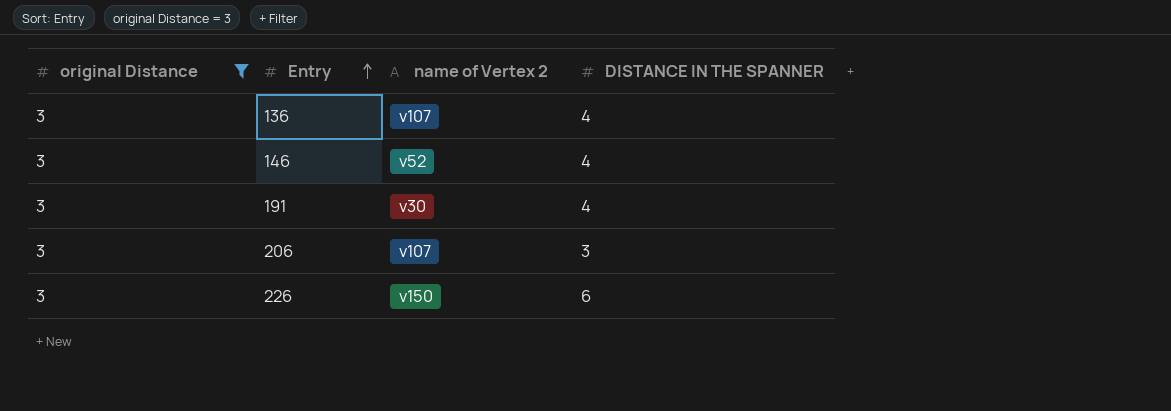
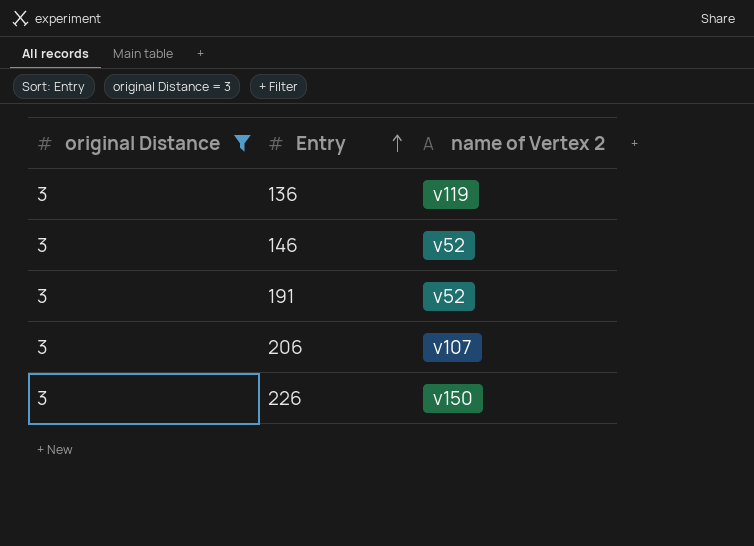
column DISTANCE IN THE SPANNER | position: 4 -> none
136 | name of Vertex 2: v107 -> v119
191 | name of Vertex 2: v30 -> v52

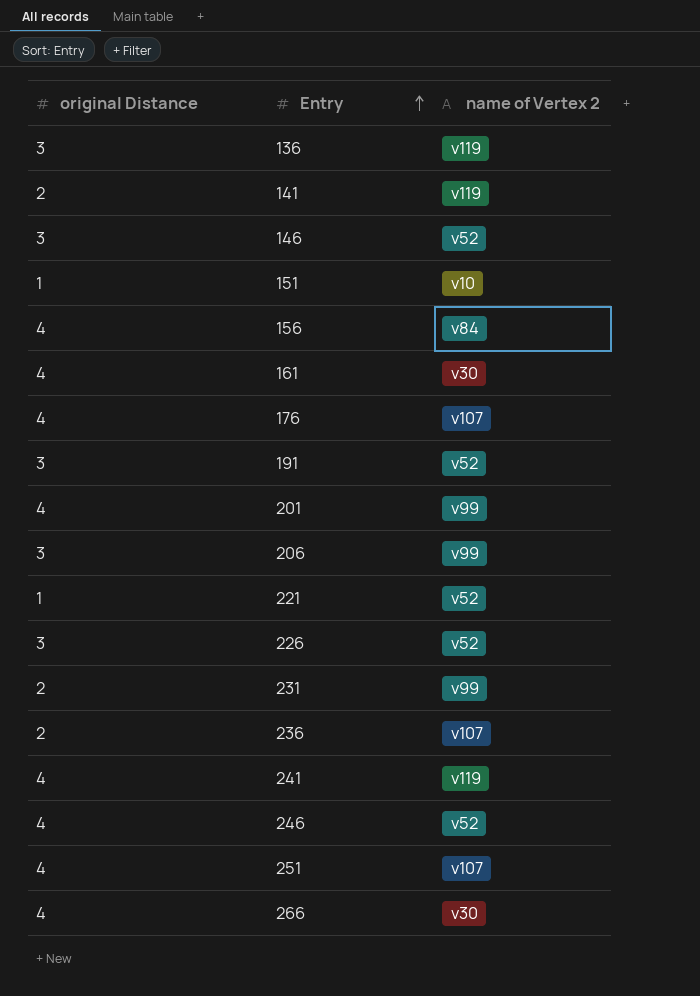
filter: original Distance = 3 -> none
206 | name of Vertex 2: v107 -> v99
226 | name of Vertex 2: v150 -> v52

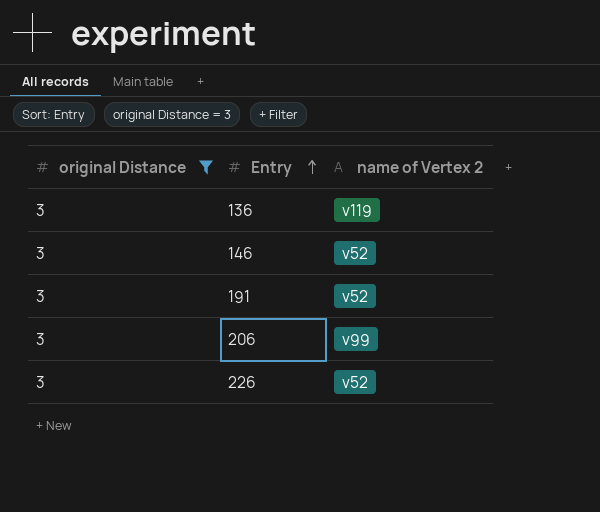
filter: none -> original Distance = 3

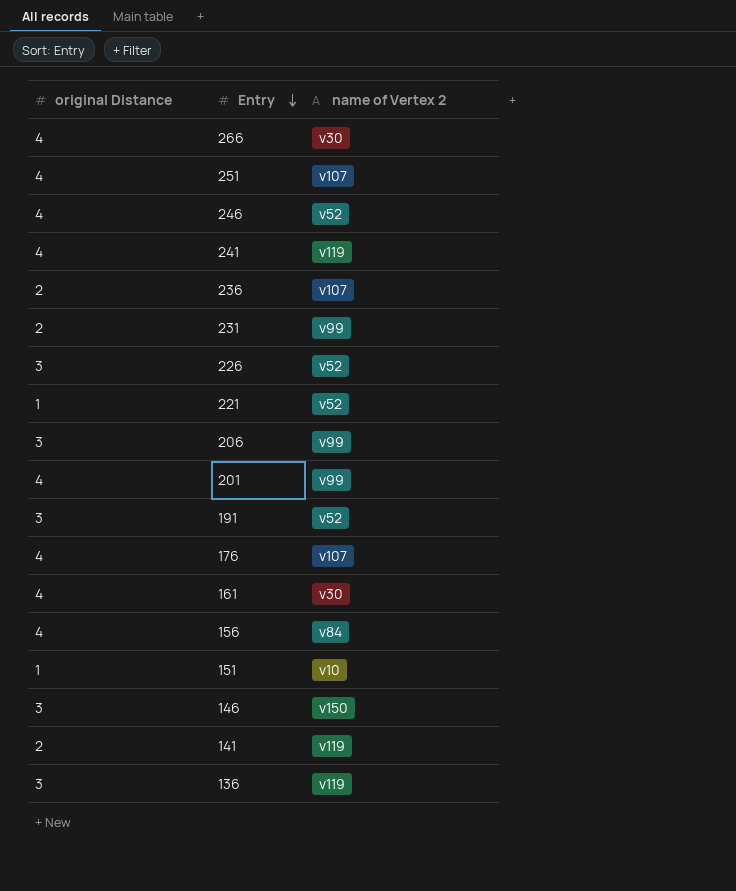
filter: original Distance = 3 -> none
row order: Entry ascending -> Entry descending
146 | name of Vertex 2: v52 -> v150

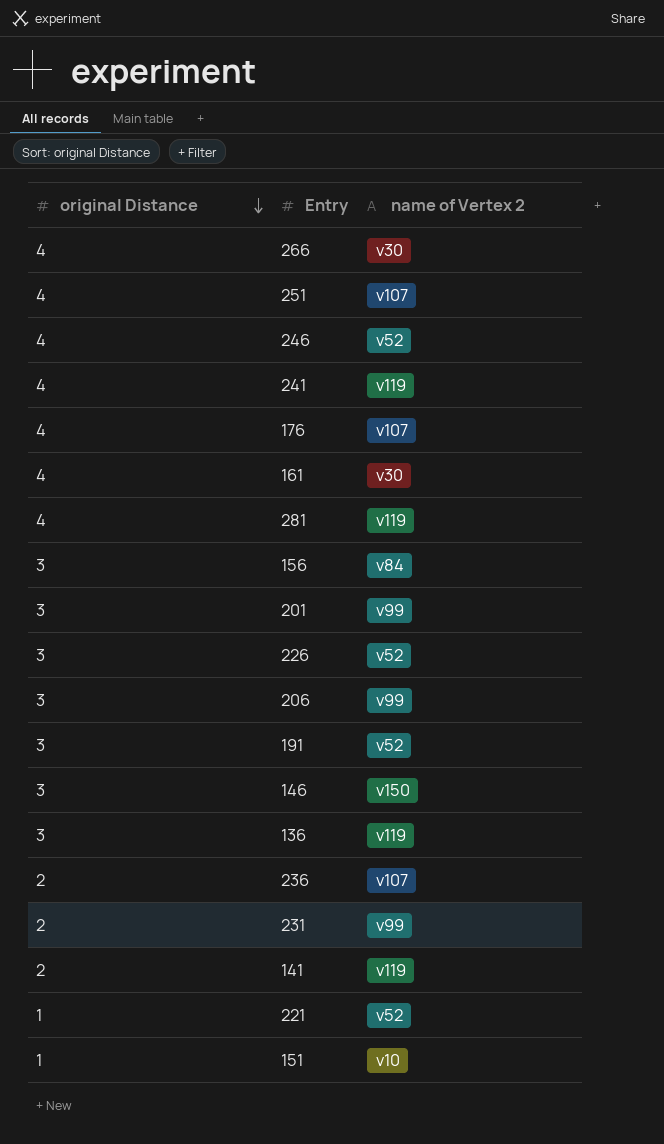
row order: Entry descending -> original Distance descending
row 281: none -> 4 | v119
156 | original Distance: 4 -> 3
201 | original Distance: 4 -> 3

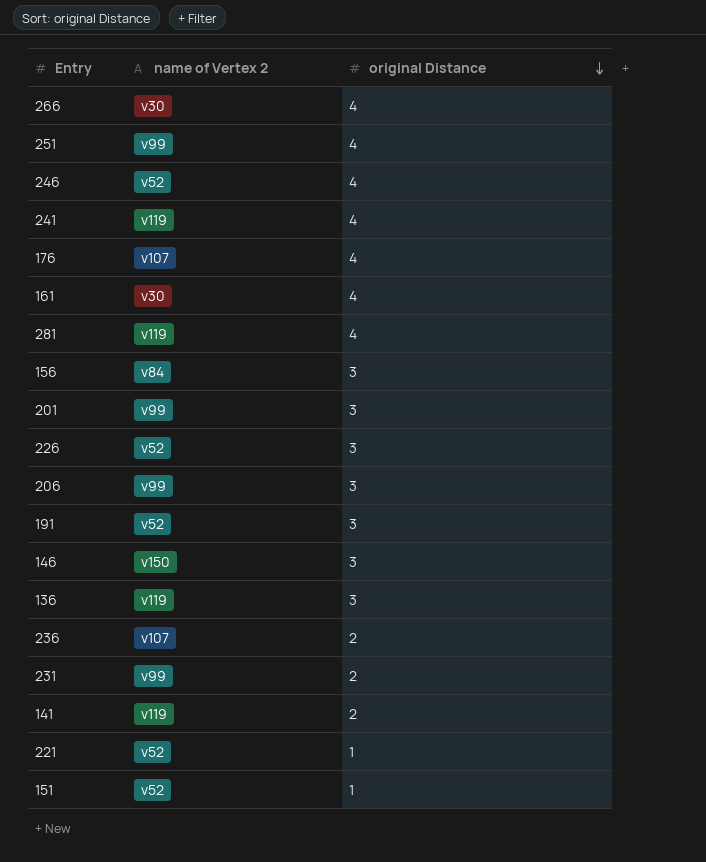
column original Distance | position: 1 -> 3
251 | name of Vertex 2: v107 -> v99
151 | name of Vertex 2: v10 -> v52

